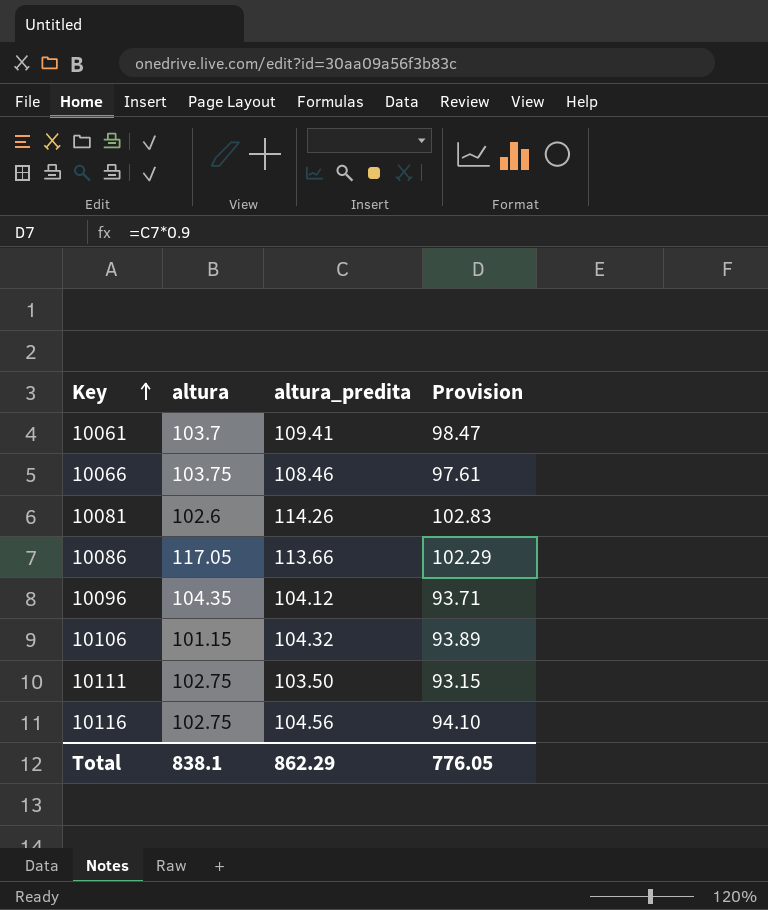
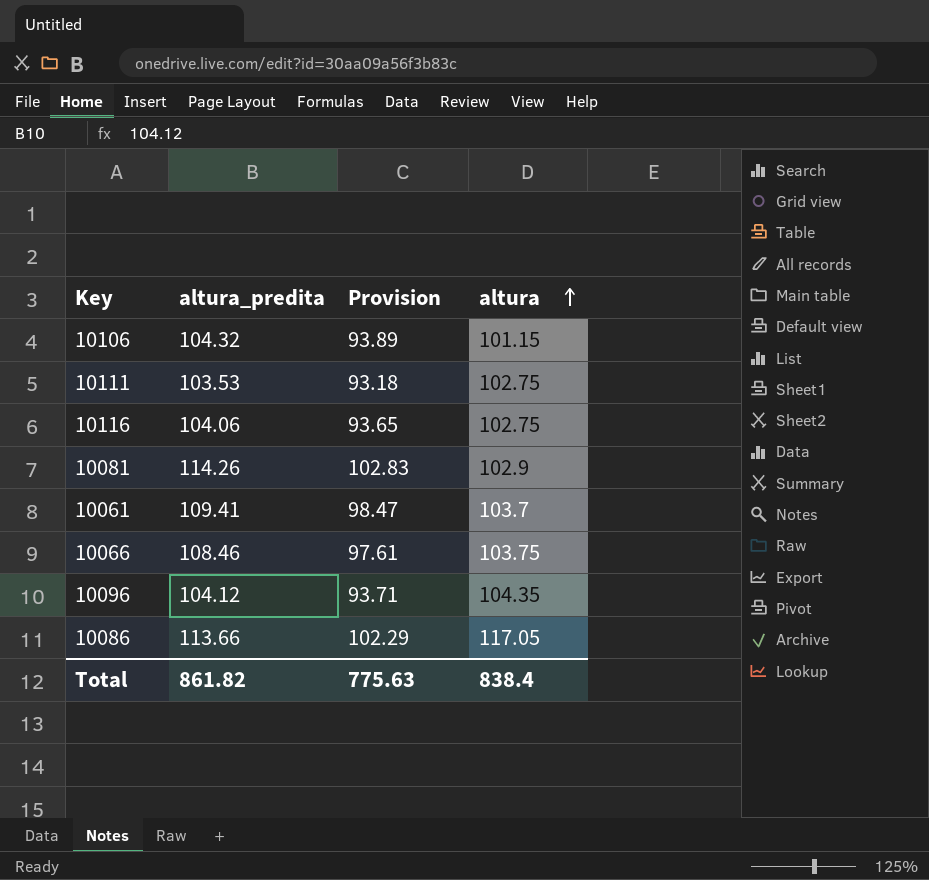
row order: Key ascending -> altura ascending
column altura | position: 2 -> 4
10111 | altura_predita: 103.50 -> 103.53
10111 | Provision: 93.15 -> 93.18
10116 | altura_predita: 104.56 -> 104.06
10116 | Provision: 94.10 -> 93.65
10081 | altura: 102.6 -> 102.9
Total | altura_predita: 862.29 -> 861.82
Total | Provision: 776.05 -> 775.63
Total | altura: 838.1 -> 838.4

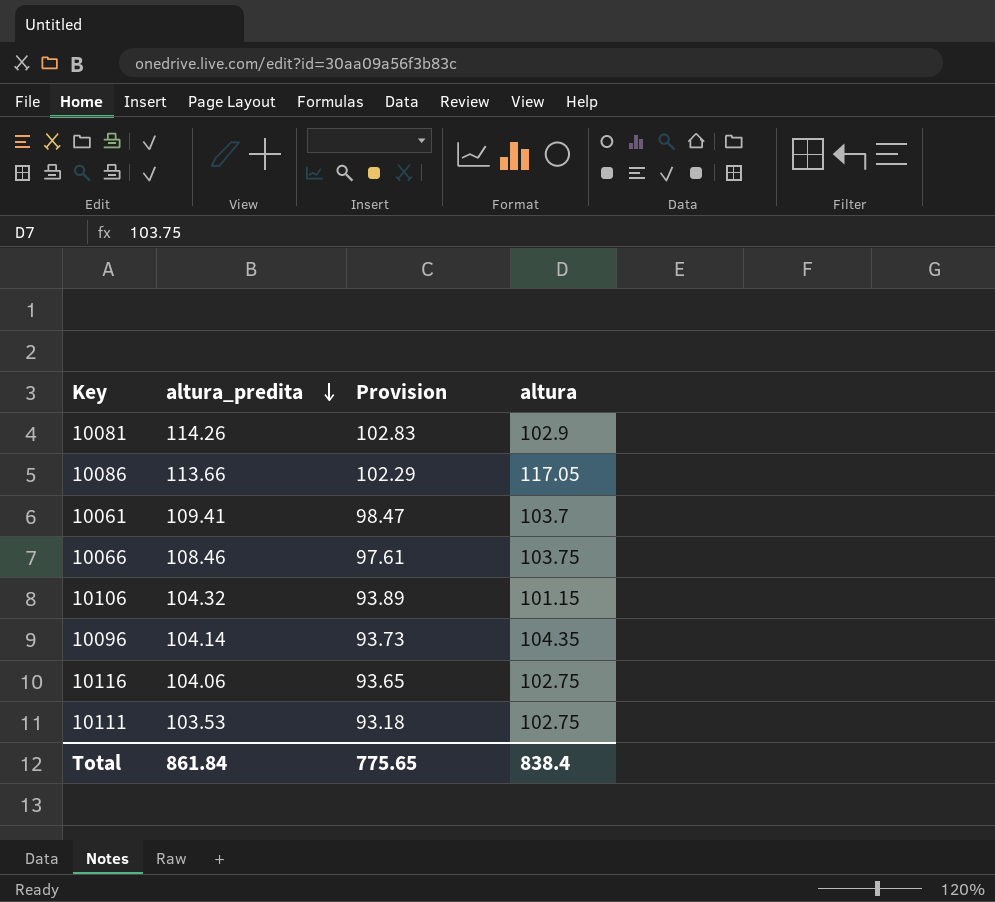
row order: altura ascending -> altura_predita descending
10096 | altura_predita: 104.12 -> 104.14
10096 | Provision: 93.71 -> 93.73
Total | altura_predita: 861.82 -> 861.84
Total | Provision: 775.63 -> 775.65

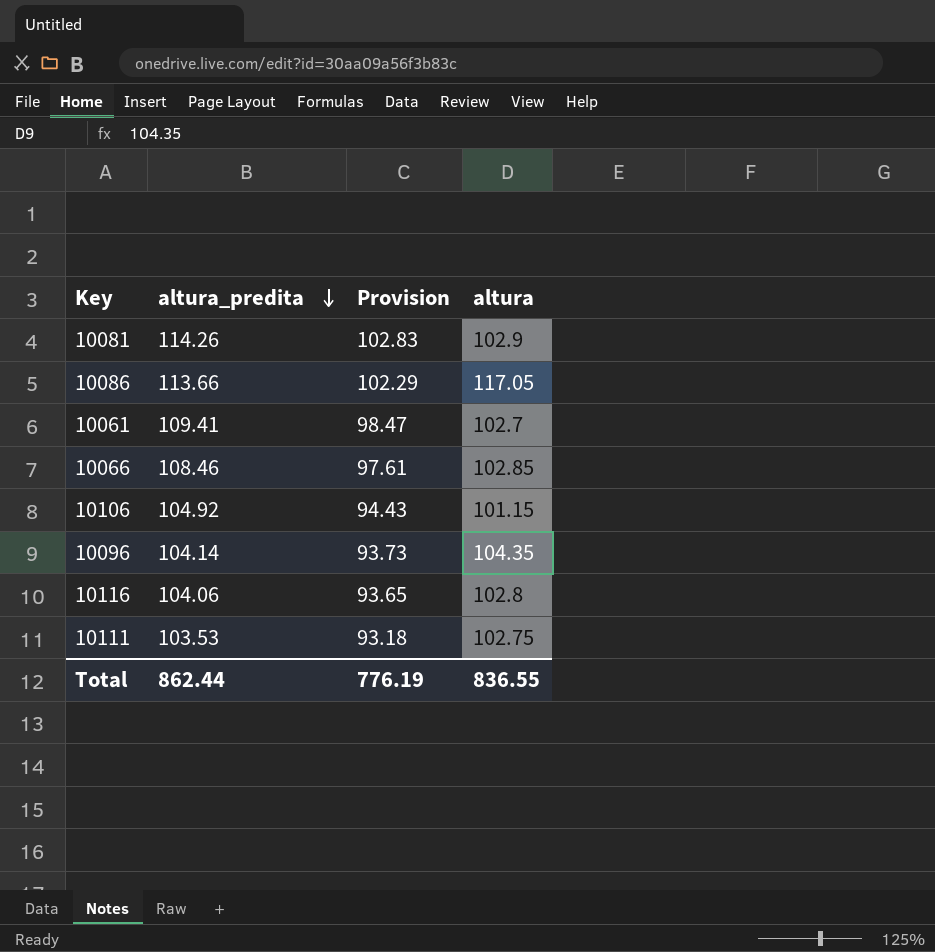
10061 | altura: 103.7 -> 102.7
10066 | altura: 103.75 -> 102.85
10106 | altura_predita: 104.32 -> 104.92
10106 | Provision: 93.89 -> 94.43
10116 | altura: 102.75 -> 102.8
Total | altura_predita: 861.84 -> 862.44
Total | Provision: 775.65 -> 776.19
Total | altura: 838.4 -> 836.55

